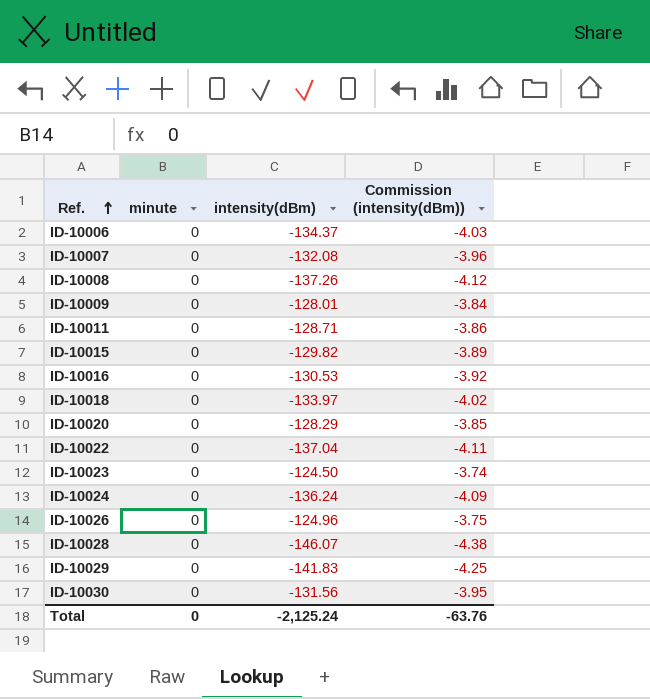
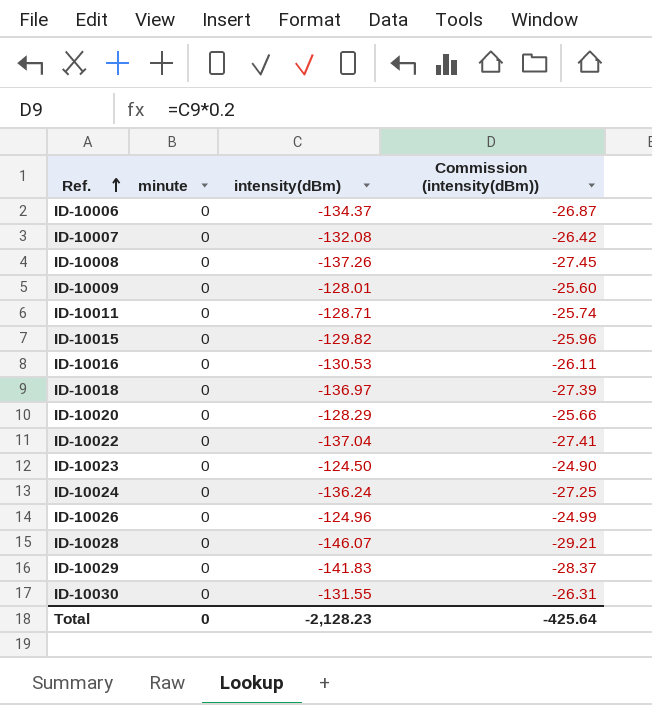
column Commission (intensity(dBm)) | formula: [intensity(dBm)] * 0.03 -> [intensity(dBm)] * 0.2
ID-10018 | intensity(dBm): -133.97 -> -136.97
ID-10030 | intensity(dBm): -131.56 -> -131.55
Total | intensity(dBm): -2,125.24 -> -2,128.23
Total | Commission (intensity(dBm)): -63.76 -> -425.64

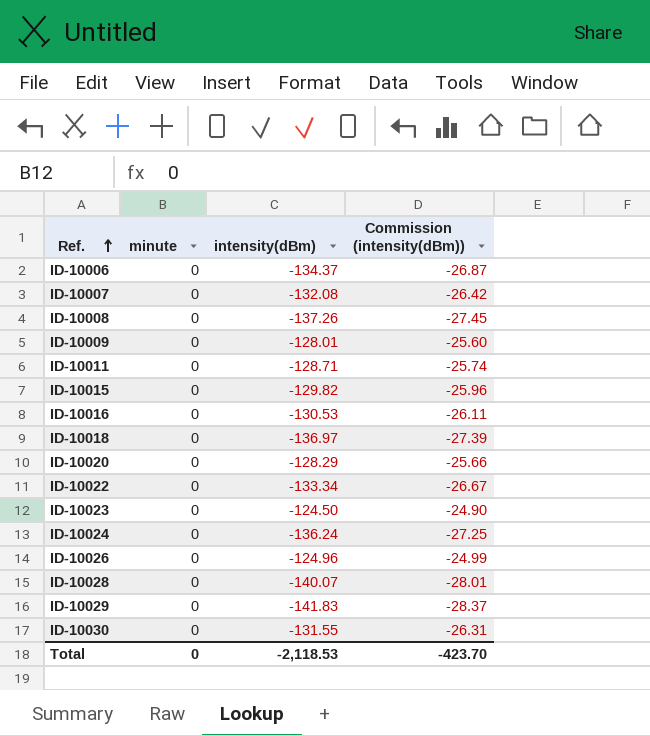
ID-10022 | intensity(dBm): -137.04 -> -133.34
ID-10022 | Commission (intensity(dBm)): -27.41 -> -26.67
ID-10028 | intensity(dBm): -146.07 -> -140.07
ID-10028 | Commission (intensity(dBm)): -29.21 -> -28.01
Total | intensity(dBm): -2,128.23 -> -2,118.53
Total | Commission (intensity(dBm)): -425.64 -> -423.70

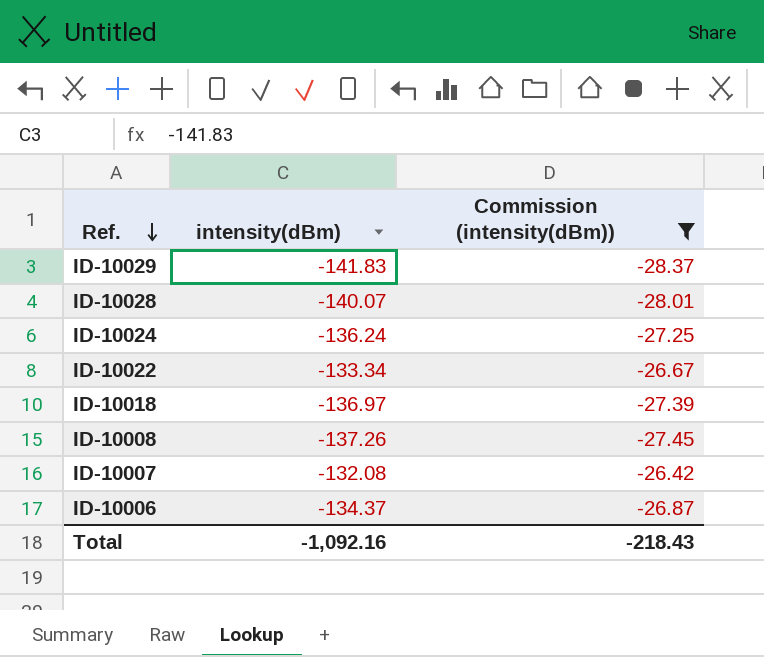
filter: none -> Commission (intensity(dBm)) <= -26.42
row order: Ref. ascending -> Ref. descending
column minute | position: 2 -> none
Total | intensity(dBm): -2,118.53 -> -1,092.16
Total | Commission (intensity(dBm)): -423.70 -> -218.43

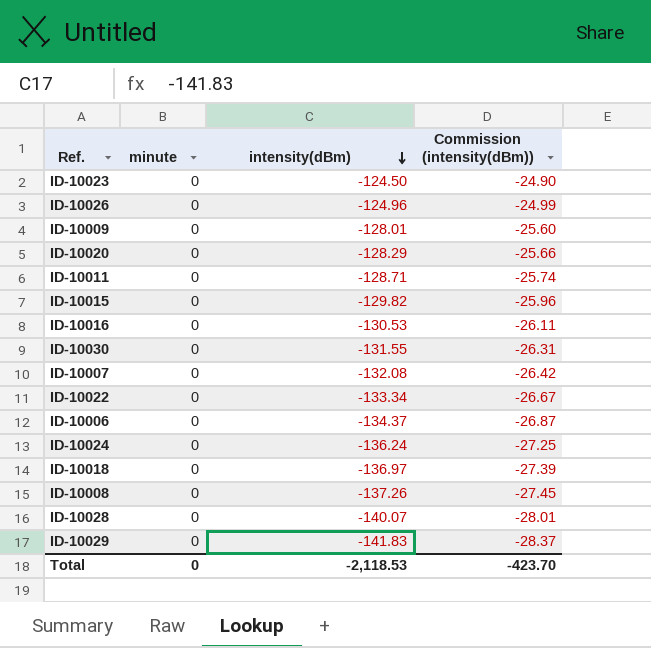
filter: Commission (intensity(dBm)) <= -26.42 -> none
row order: Ref. descending -> intensity(dBm) descending
column minute | position: none -> 2
Total | intensity(dBm): -1,092.16 -> -2,118.53
Total | Commission (intensity(dBm)): -218.43 -> -423.70

